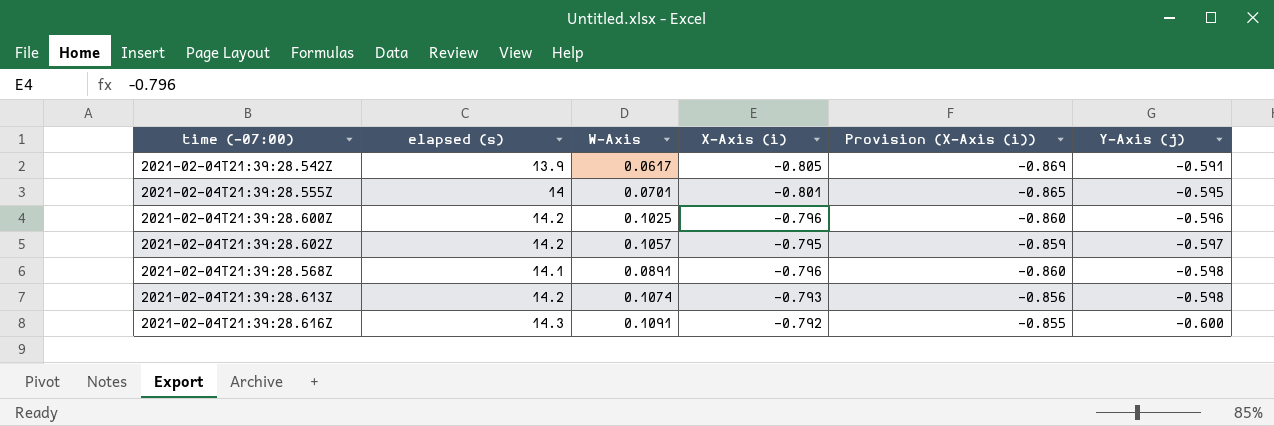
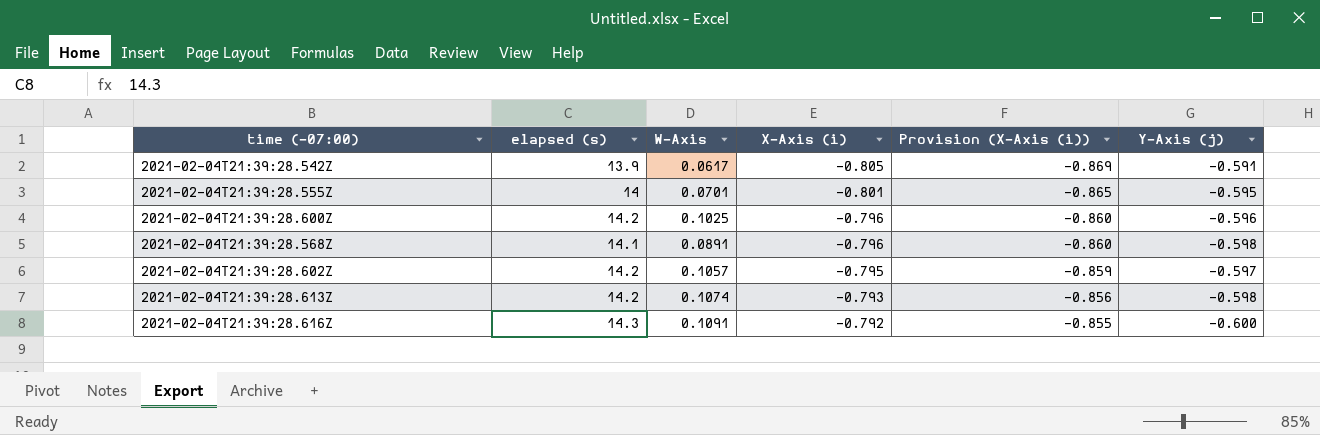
row order: Y-Axis (j) descending -> X-Axis (i) ascending

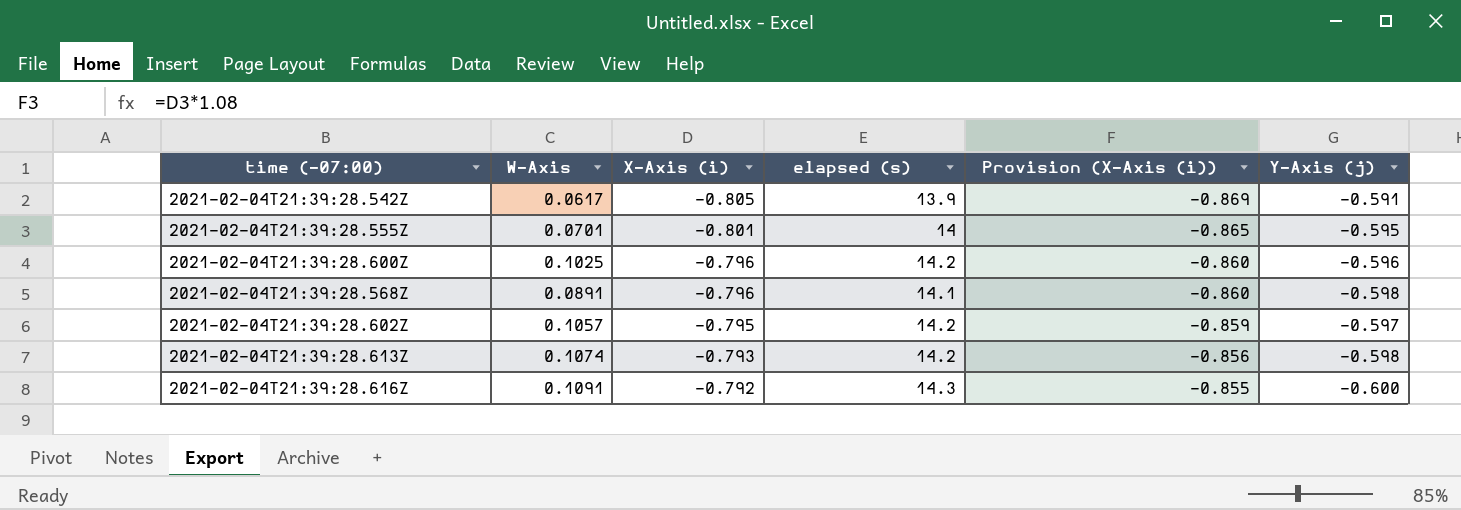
column elapsed (s) | position: 2 -> 4

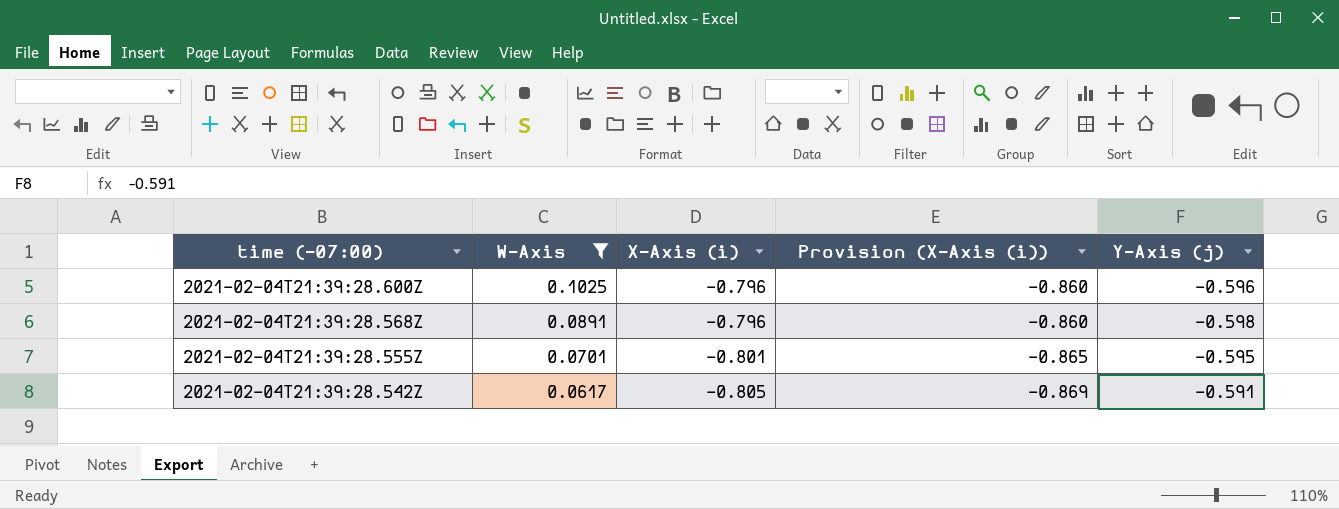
filter: none -> W-Axis <= 0.1025
row order: X-Axis (i) ascending -> time (-07:00) descending
column elapsed (s) | position: 4 -> none

